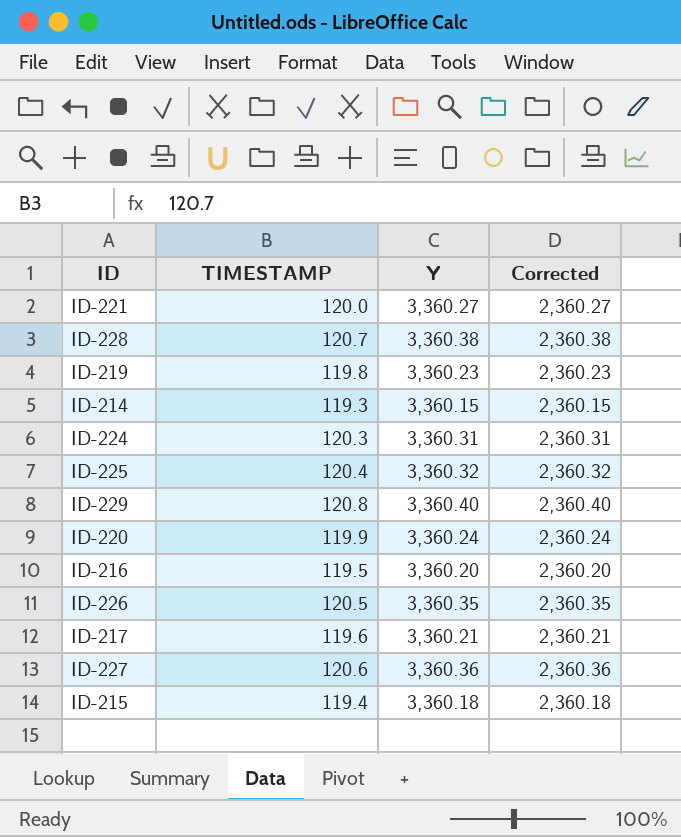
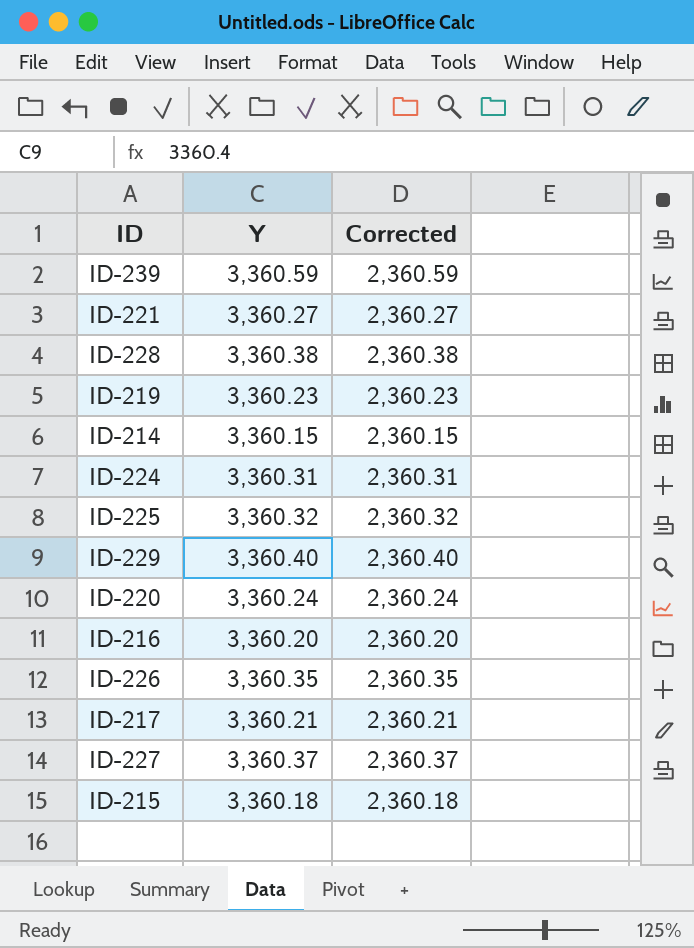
column TIMESTAMP | position: 2 -> none
row ID-239: none -> 3,360.59 | 2,360.59
ID-227 | Y: 3,360.36 -> 3,360.37
ID-227 | Corrected: 2,360.36 -> 2,360.37

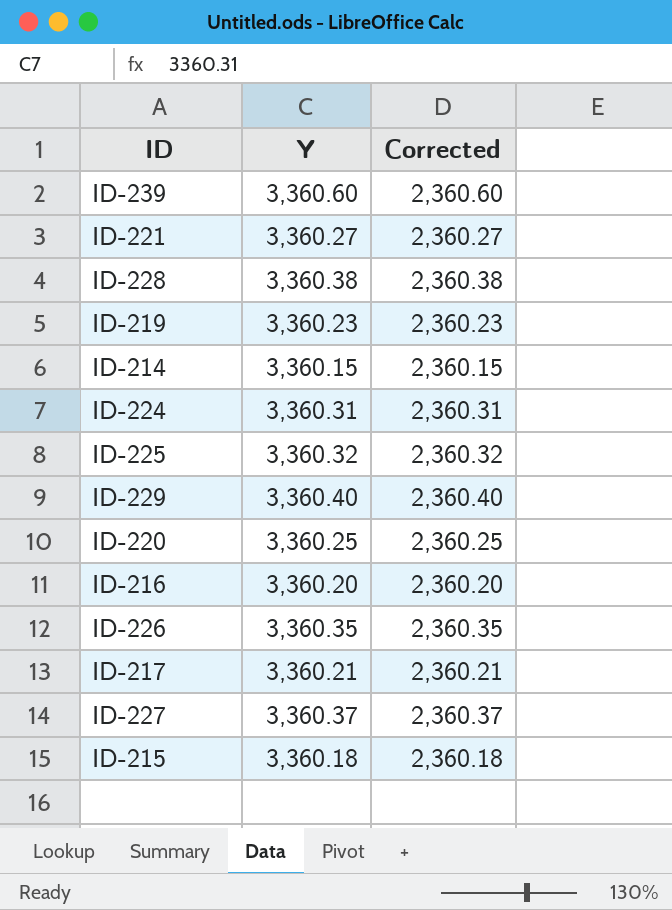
ID-239 | Y: 3,360.59 -> 3,360.60
ID-239 | Corrected: 2,360.59 -> 2,360.60
ID-220 | Y: 3,360.24 -> 3,360.25
ID-220 | Corrected: 2,360.24 -> 2,360.25

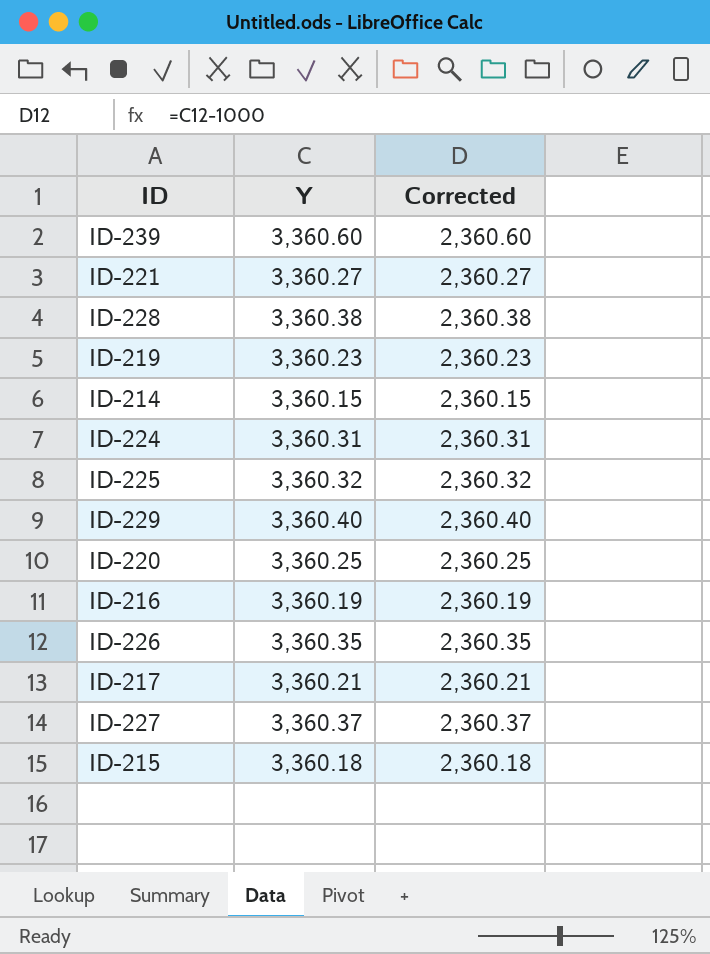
ID-216 | Y: 3,360.20 -> 3,360.19
ID-216 | Corrected: 2,360.20 -> 2,360.19

